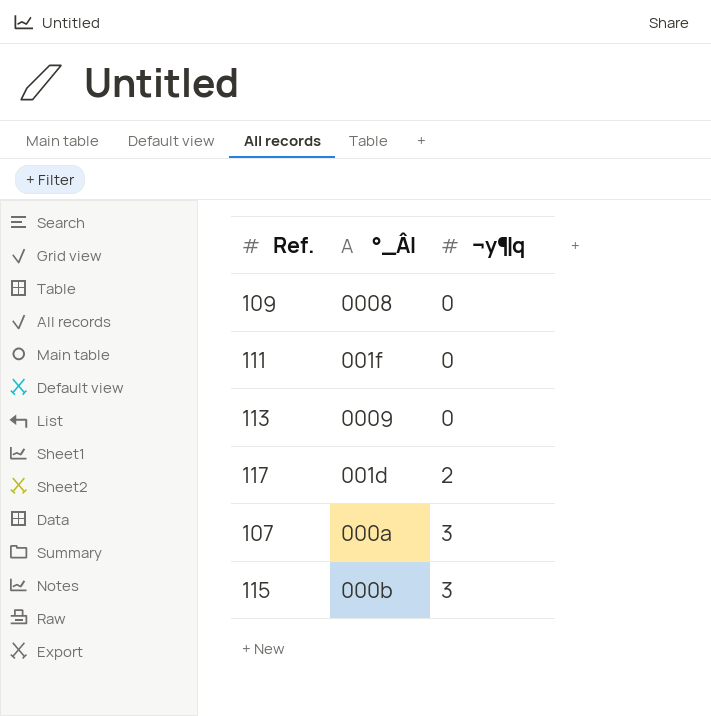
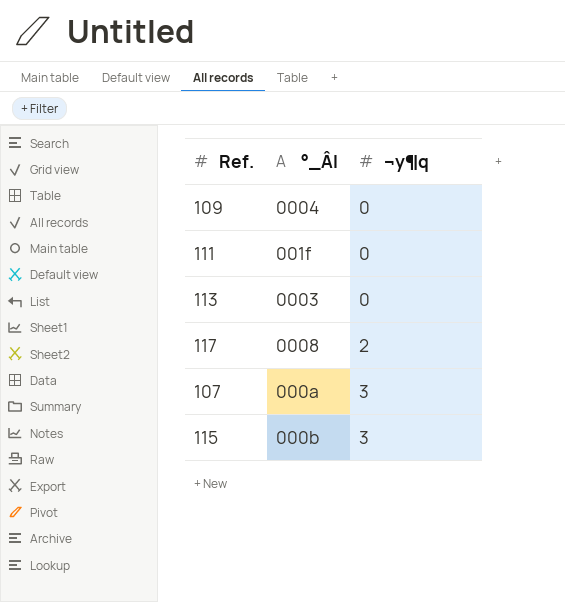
109 | °_ÂI: 0008 -> 0004
113 | °_ÂI: 0009 -> 0003
117 | °_ÂI: 001d -> 0008

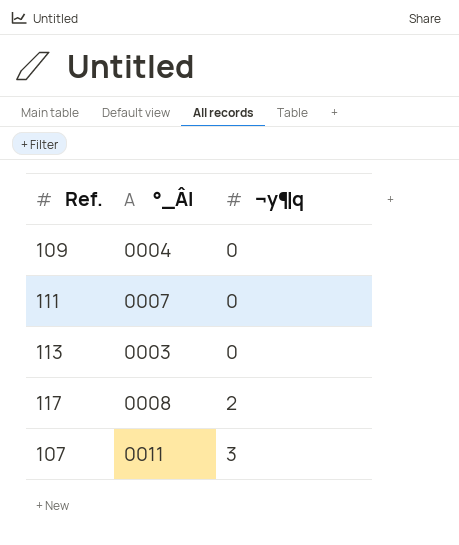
row 115: 000b | 3 -> none
111 | °_ÂI: 001f -> 0007
107 | °_ÂI: 000a -> 0011

